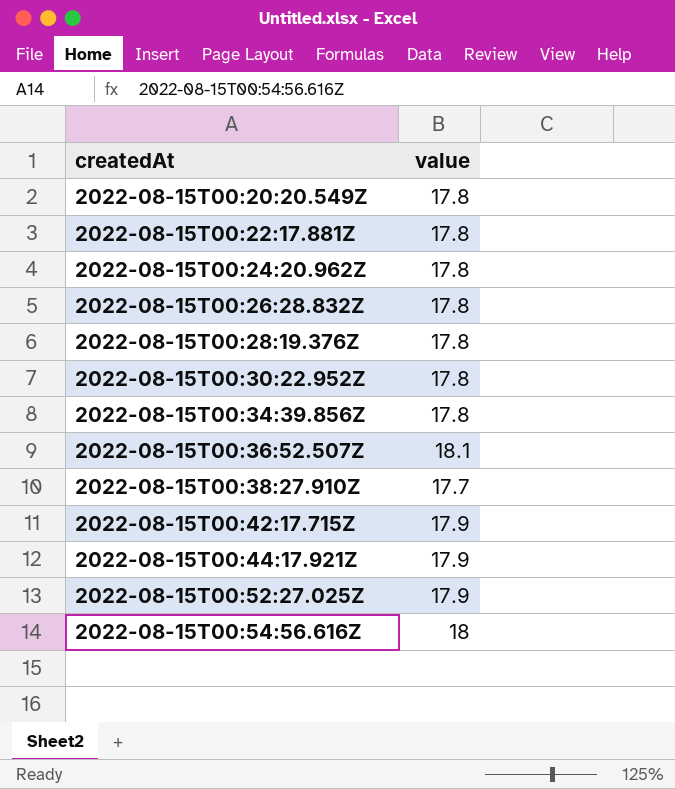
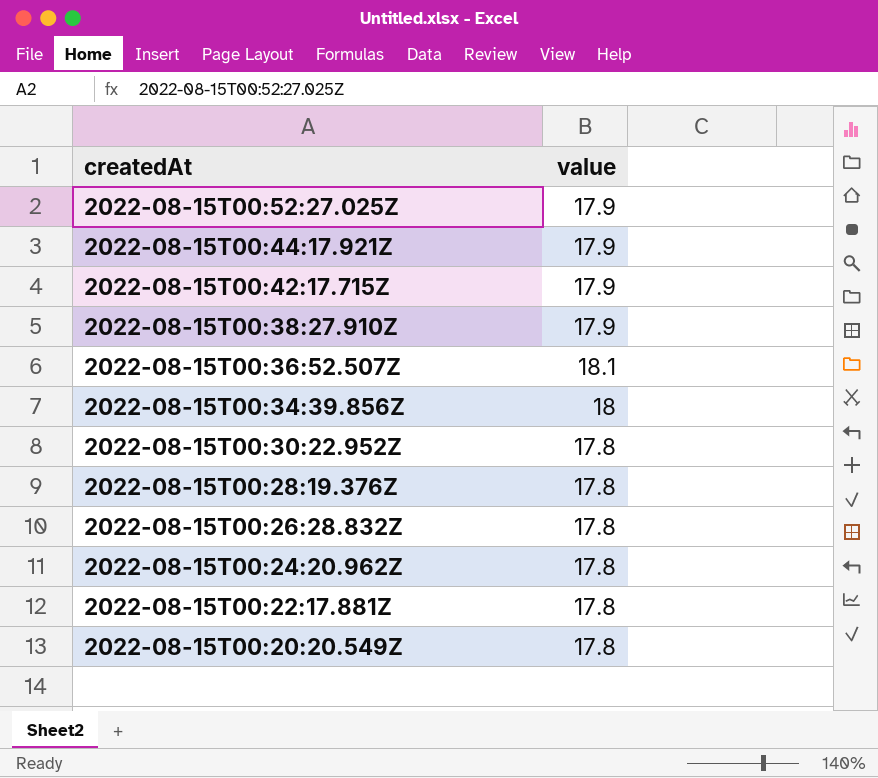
row order: createdAt ascending -> createdAt descending
row 2022-08-15T00:54:56.616Z: 18 -> none
2022-08-15T00:38:27.910Z | value: 17.7 -> 17.9
2022-08-15T00:34:39.856Z | value: 17.8 -> 18

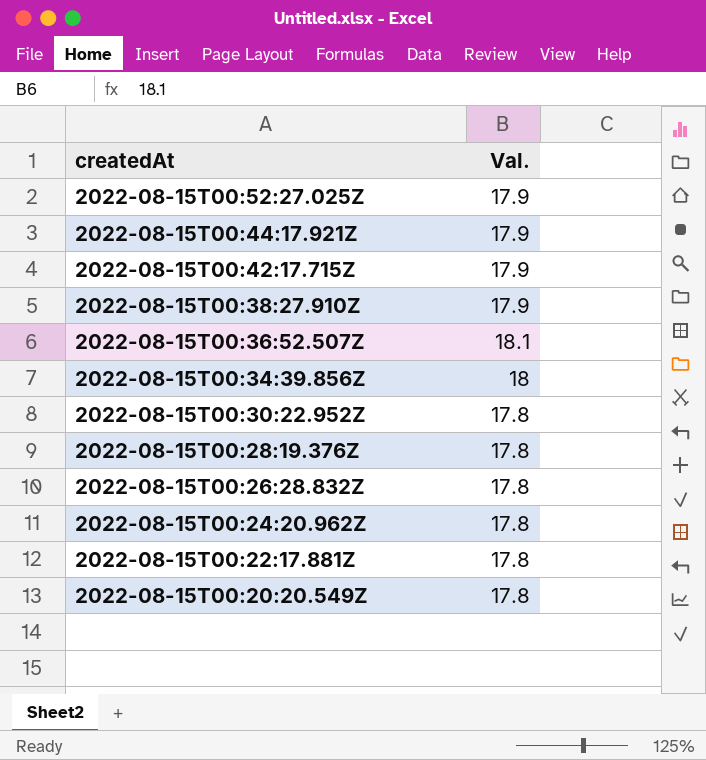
column name: value -> Val.

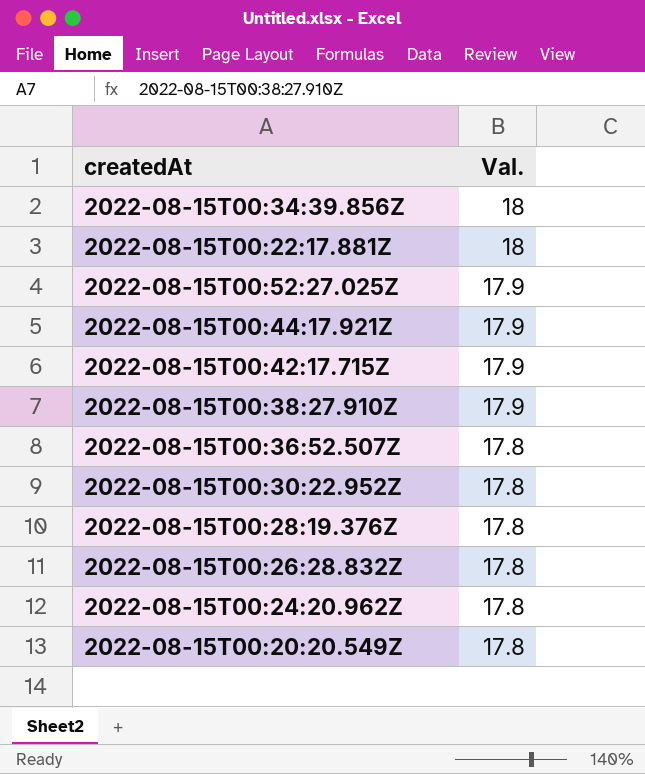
row order: createdAt descending -> Val. descending
2022-08-15T00:22:17.881Z | Val.: 17.8 -> 18
2022-08-15T00:36:52.507Z | Val.: 18.1 -> 17.8

